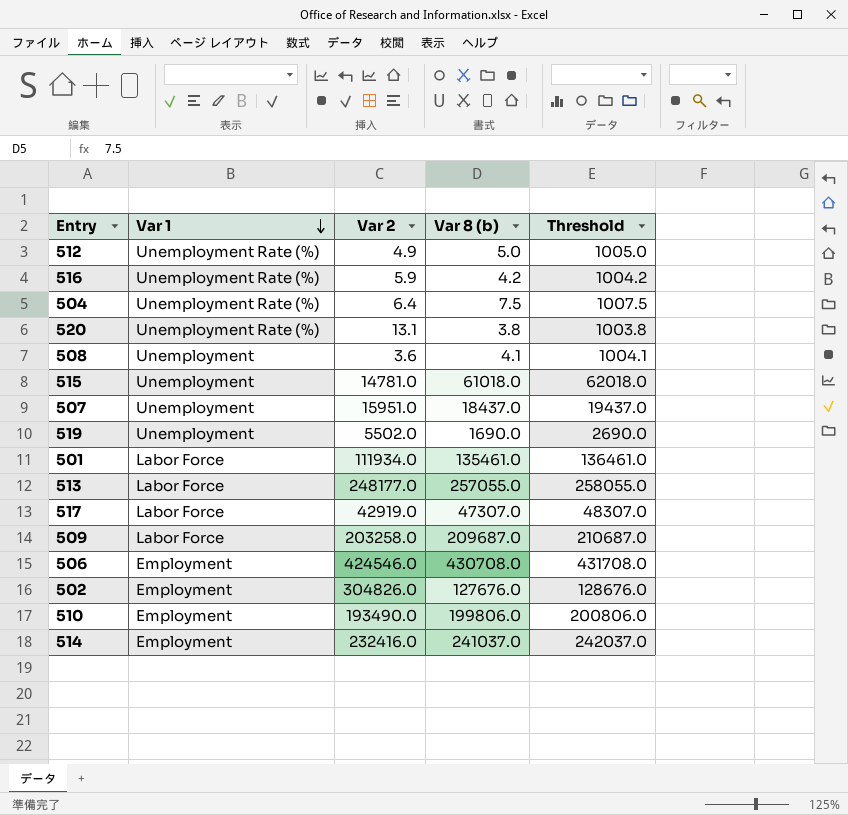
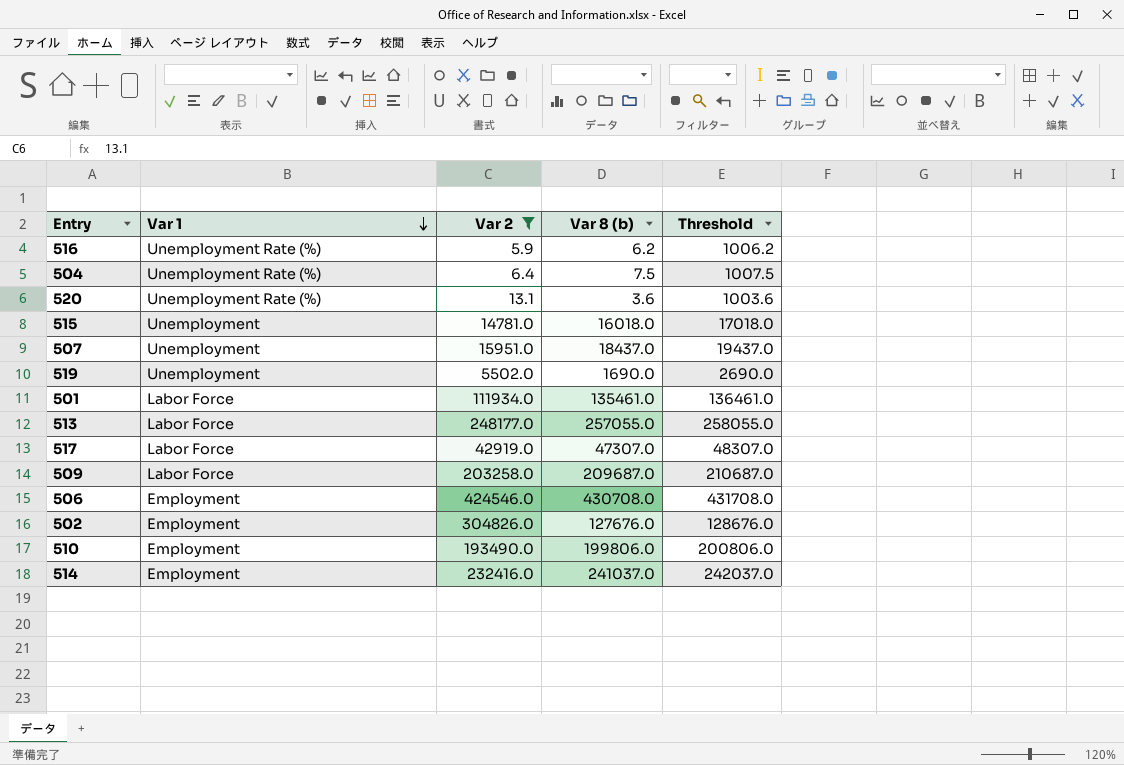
filter: none -> Var 2 >= 5.9
516 | Var 8 (b): 4.2 -> 6.2
516 | Threshold: 1004.2 -> 1006.2
520 | Var 8 (b): 3.8 -> 3.6
520 | Threshold: 1003.8 -> 1003.6
515 | Var 8 (b): 61018.0 -> 16018.0
515 | Threshold: 62018.0 -> 17018.0

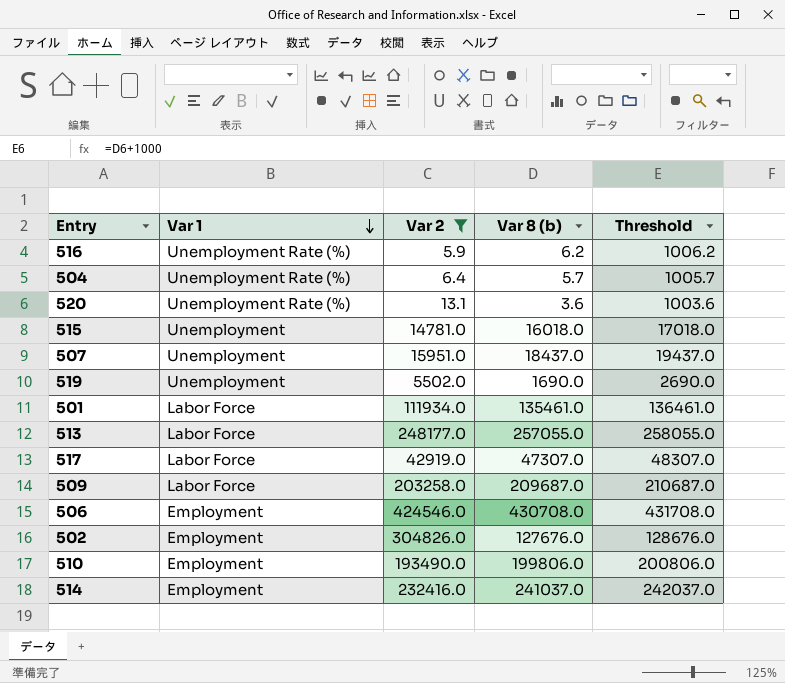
504 | Var 8 (b): 7.5 -> 5.7
504 | Threshold: 1007.5 -> 1005.7

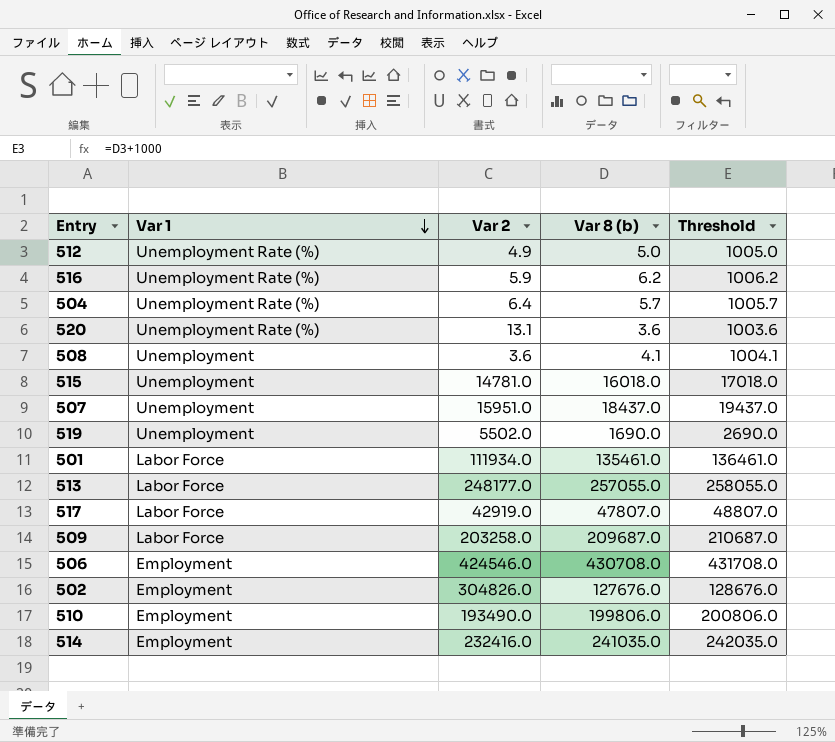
filter: Var 2 >= 5.9 -> none
517 | Var 8 (b): 47307.0 -> 47807.0
517 | Threshold: 48307.0 -> 48807.0
514 | Var 8 (b): 241037.0 -> 241035.0
514 | Threshold: 242037.0 -> 242035.0

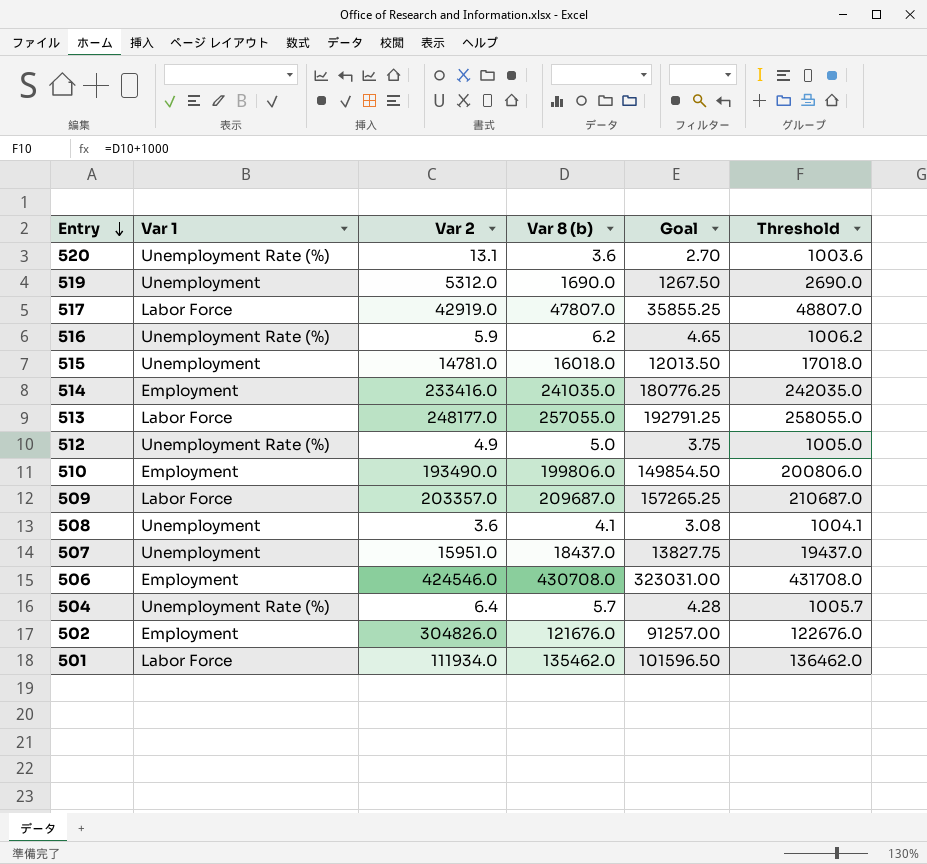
row order: Var 1 descending -> Entry descending
column Goal | formula: none -> [Var 8 (b)] * 0.75
519 | Var 2: 5502.0 -> 5312.0
514 | Var 2: 232416.0 -> 233416.0
509 | Var 2: 203258.0 -> 203357.0
502 | Var 8 (b): 127676.0 -> 121676.0
502 | Threshold: 128676.0 -> 122676.0
501 | Var 8 (b): 135461.0 -> 135462.0
501 | Threshold: 136461.0 -> 136462.0

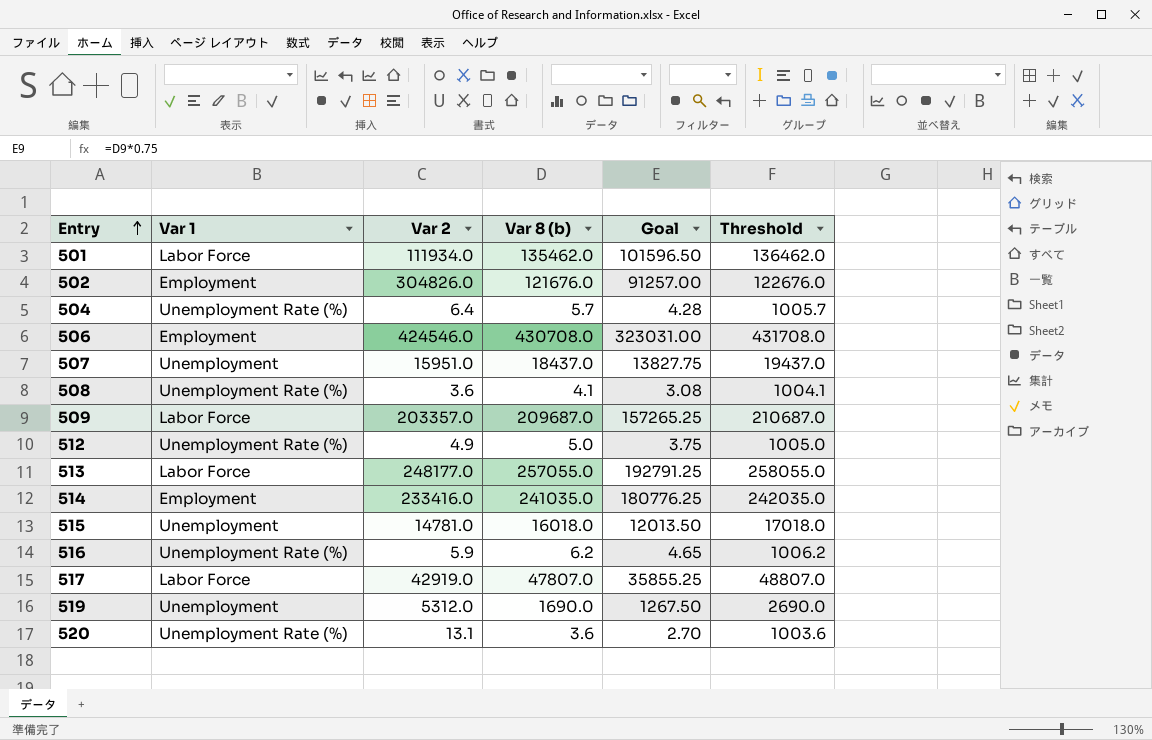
row order: Entry descending -> Entry ascending
row 510: Employment | 193490.0 | 199806.0 | 149854.50 | 200806.0 -> none
508 | Var 1: Unemployment -> Unemployment Rate (%)

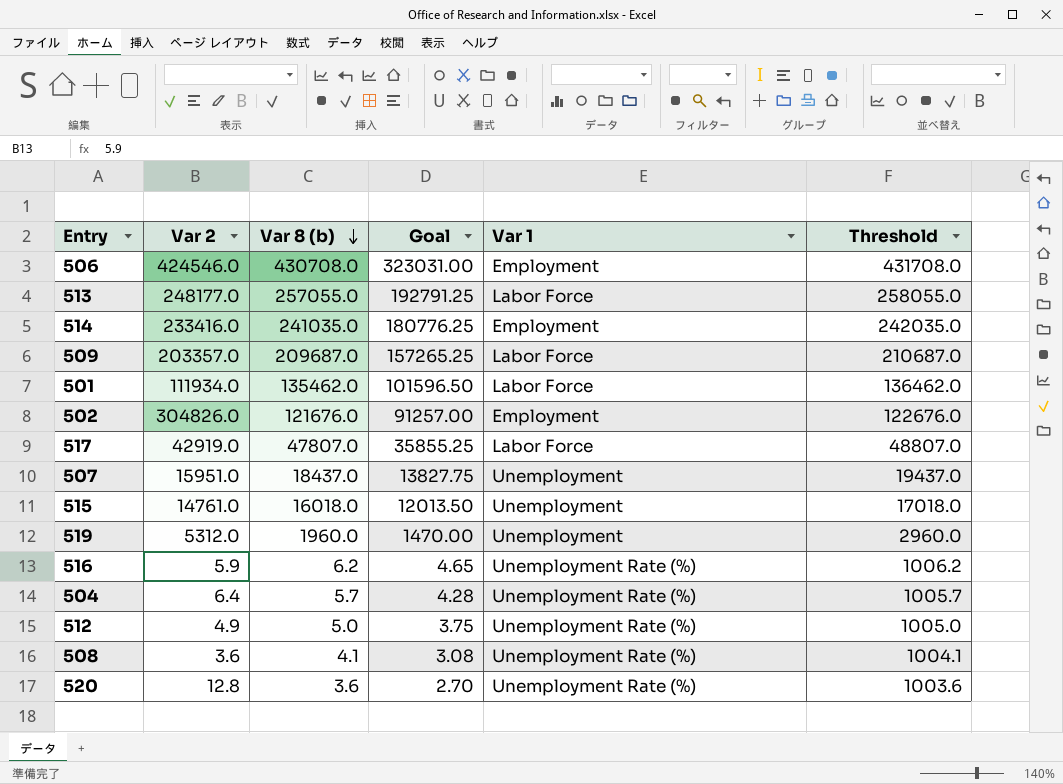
row order: Entry ascending -> Var 8 (b) descending
column Var 1 | position: 2 -> 5
515 | Var 2: 14781.0 -> 14761.0
519 | Var 8 (b): 1690.0 -> 1960.0
519 | Goal: 1267.50 -> 1470.00
519 | Threshold: 2690.0 -> 2960.0
520 | Var 2: 13.1 -> 12.8

